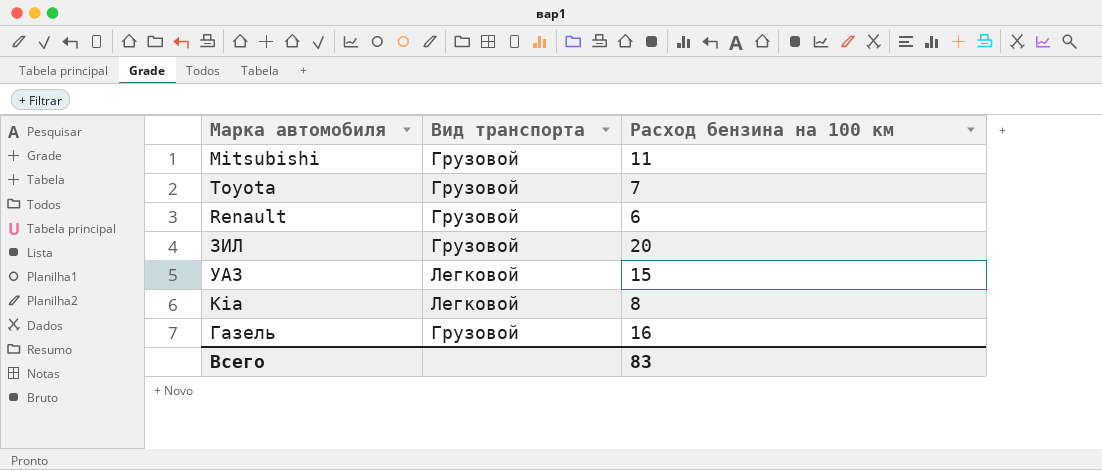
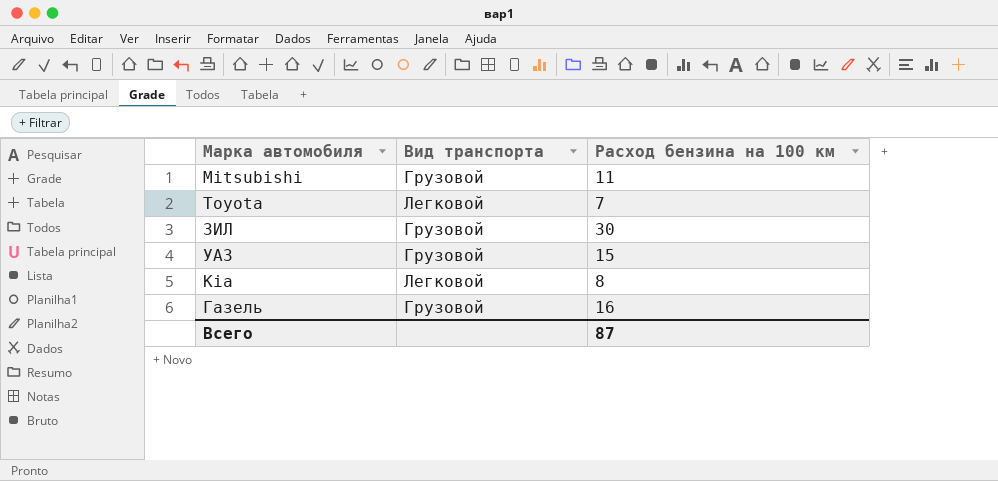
row Renault: Грузовой | 6 -> none
Toyota | Вид транспорта: Грузовой -> Легковой
ЗИЛ | Расход бензина на 100 км: 20 -> 30
УАЗ | Вид транспорта: Легковой -> Грузовой
Всего | Расход бензина на 100 км: 83 -> 87

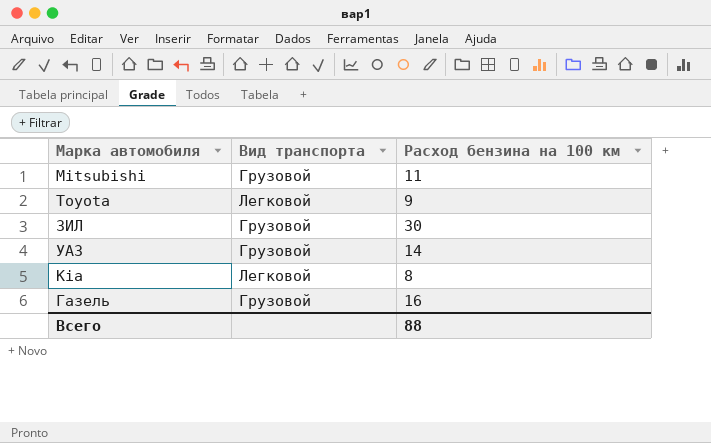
Toyota | Расход бензина на 100 км: 7 -> 9
УАЗ | Расход бензина на 100 км: 15 -> 14
Всего | Расход бензина на 100 км: 87 -> 88

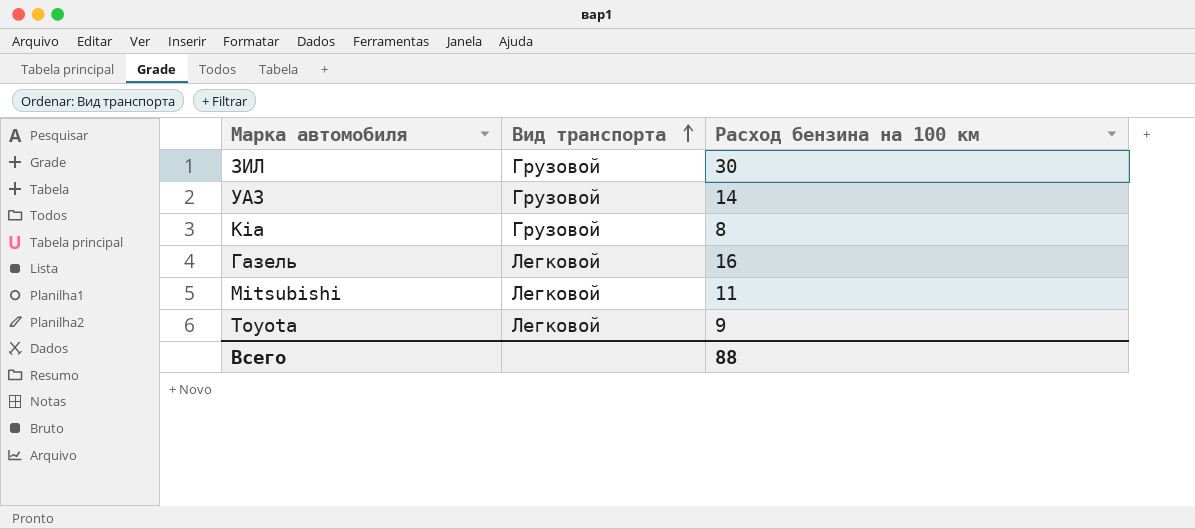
row order: none -> Вид транспорта ascending
Kia | Вид транспорта: Легковой -> Грузовой
Газель | Вид транспорта: Грузовой -> Легковой
Mitsubishi | Вид транспорта: Грузовой -> Легковой

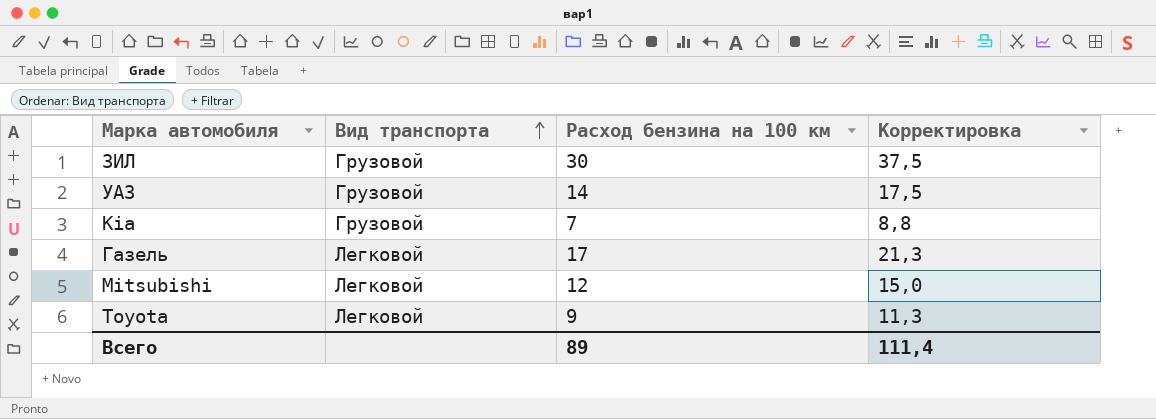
column Корректировка | formula: none -> [Расход бензина на 100 км] * 1,25
Kia | Расход бензина на 100 км: 8 -> 7
Газель | Расход бензина на 100 км: 16 -> 17
Mitsubishi | Расход бензина на 100 км: 11 -> 12
Всего | Расход бензина на 100 км: 88 -> 89

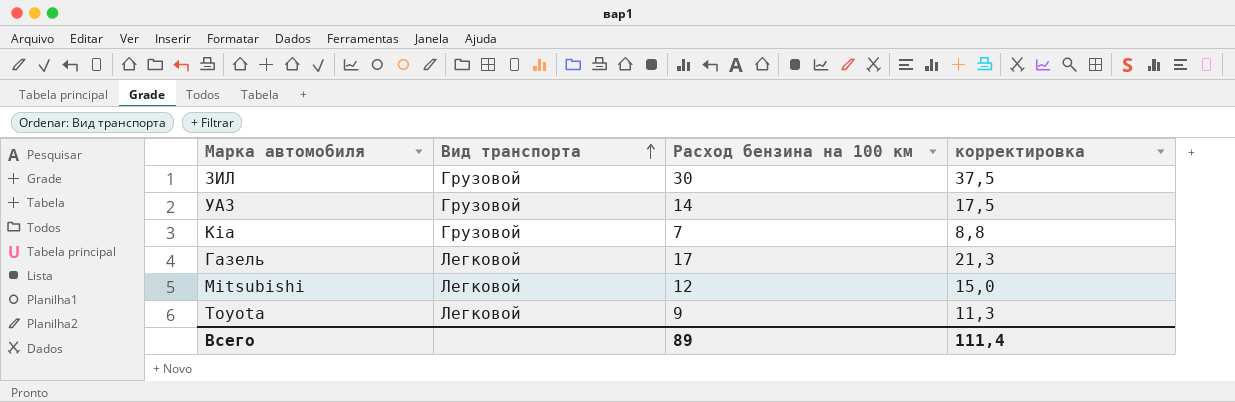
column name: Корректировка -> корректировка

